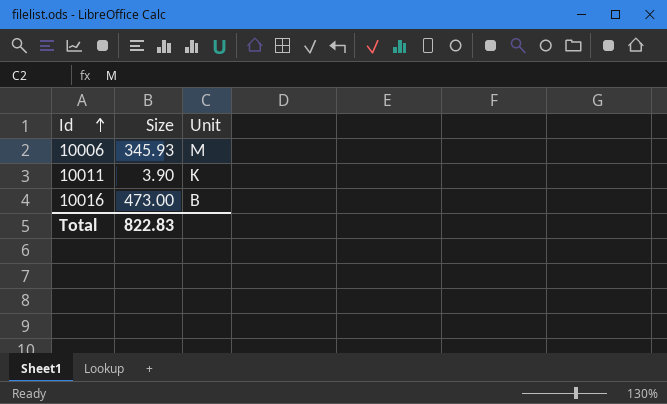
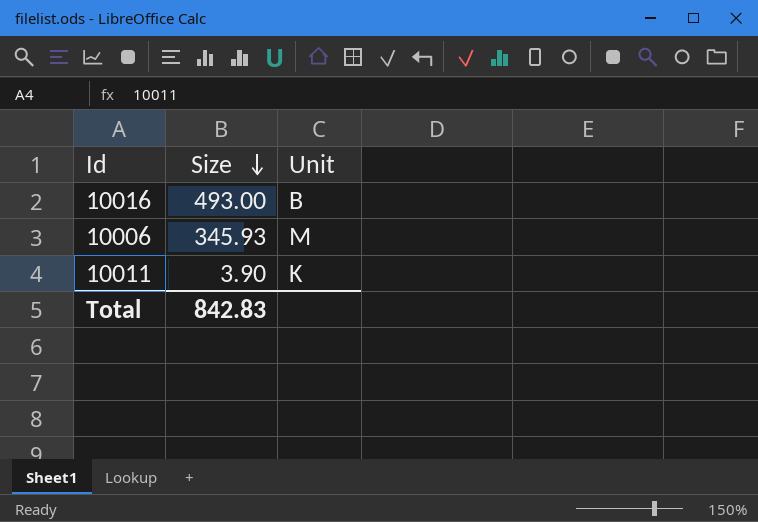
row order: Id ascending -> Size descending
10016 | Size: 473.00 -> 493.00
Total | Size: 822.83 -> 842.83

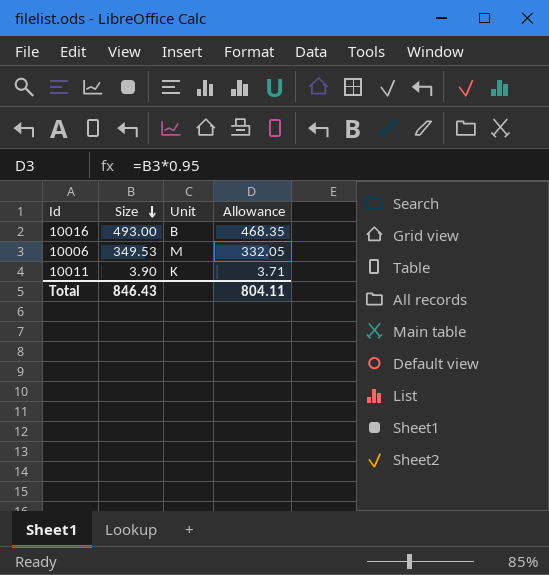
column Allowance | formula: none -> [Size] * 0.95
10006 | Size: 345.93 -> 349.53
Total | Size: 842.83 -> 846.43

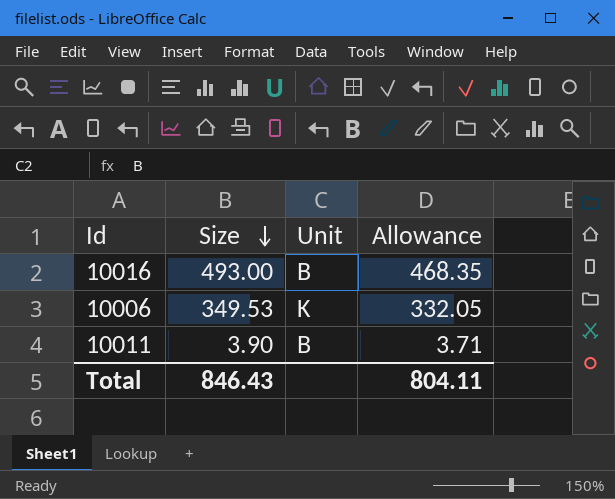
10006 | Unit: M -> K
10011 | Unit: K -> B

